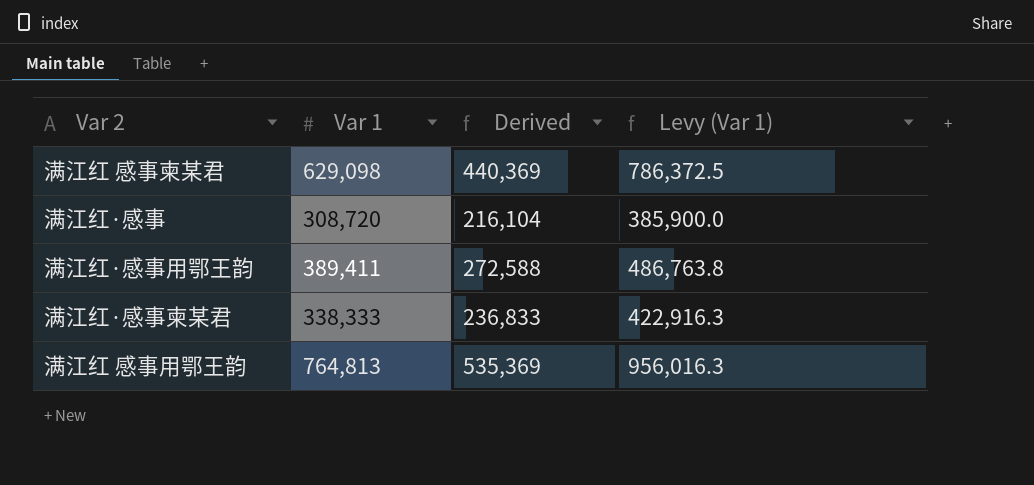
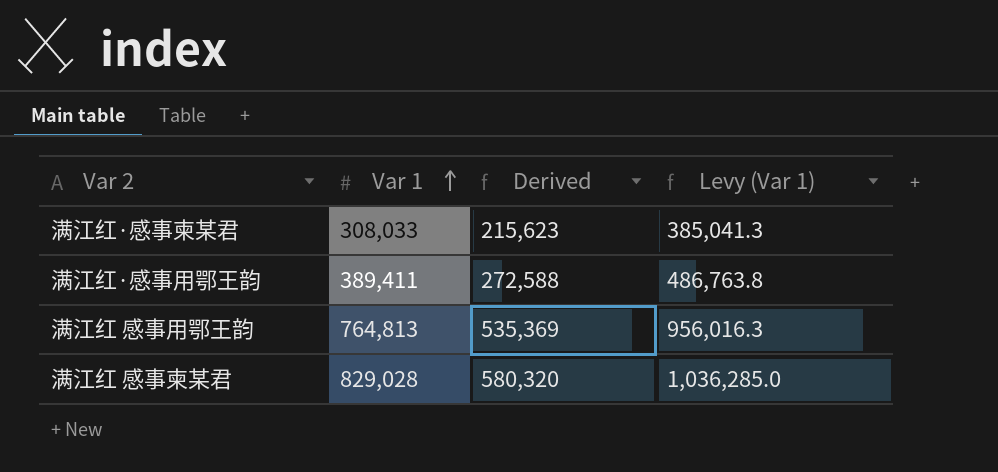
row order: none -> Var 1 ascending
row 满江红·感事: 308,720 | 216,104 | 385,900.0 -> none
满江红·感事柬某君 | Var 1: 338,333 -> 308,033
满江红·感事柬某君 | Derived: 236,833 -> 215,623
满江红·感事柬某君 | Levy (Var 1): 422,916.3 -> 385,041.3
满江红 感事柬某君 | Var 1: 629,098 -> 829,028
满江红 感事柬某君 | Derived: 440,369 -> 580,320
满江红 感事柬某君 | Levy (Var 1): 786,372.5 -> 1,036,285.0

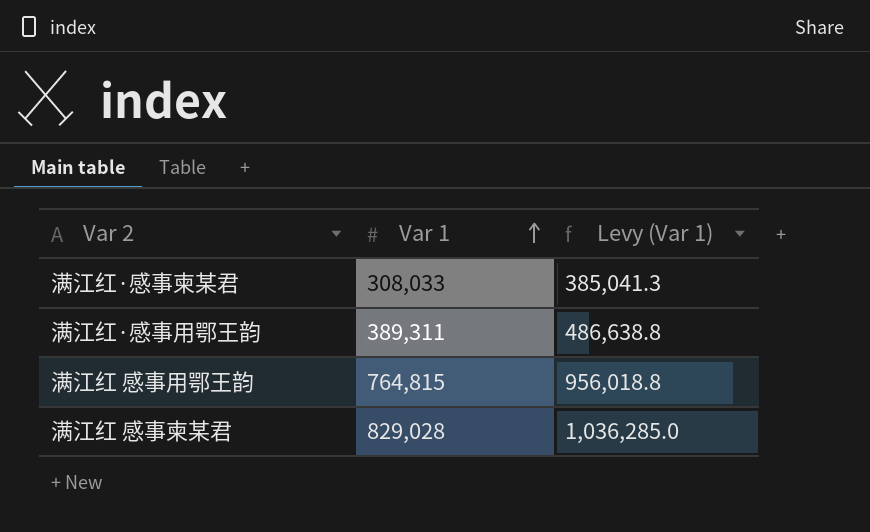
column Derived | formula: [Var 1] * 0.7 -> none
满江红·感事用鄂王韵 | Var 1: 389,411 -> 389,311
满江红·感事用鄂王韵 | Levy (Var 1): 486,763.8 -> 486,638.8
满江红 感事用鄂王韵 | Var 1: 764,813 -> 764,815
满江红 感事用鄂王韵 | Levy (Var 1): 956,016.3 -> 956,018.8

